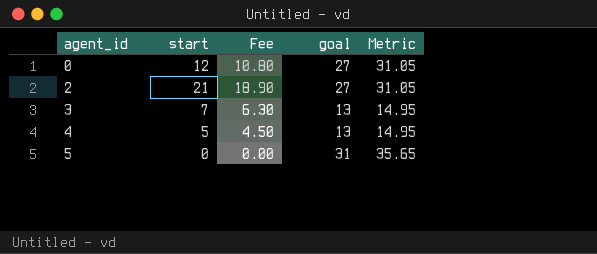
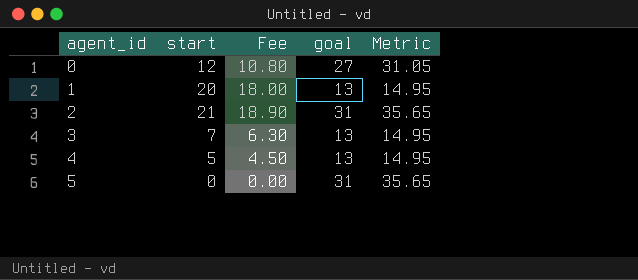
row 1: none -> 20 | 18.00 | 13 | 14.95
2 | goal: 27 -> 31
2 | Metric: 31.05 -> 35.65

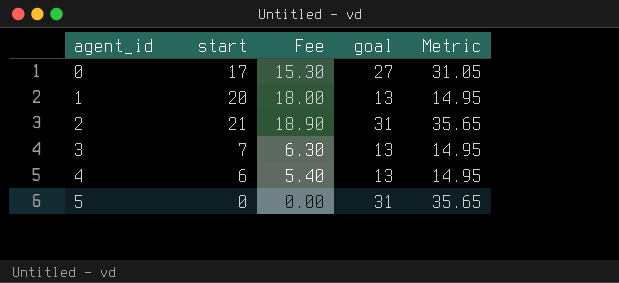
0 | start: 12 -> 17
0 | Fee: 10.80 -> 15.30
4 | start: 5 -> 6
4 | Fee: 4.50 -> 5.40

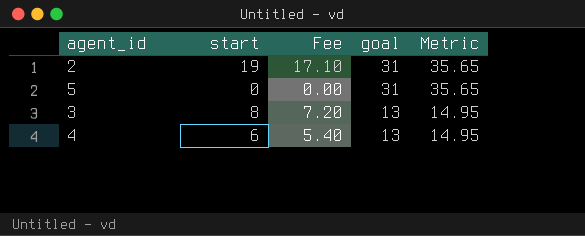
row order: agent_id ascending -> goal descending
row 0: 17 | 15.30 | 27 | 31.05 -> none
row 1: 20 | 18.00 | 13 | 14.95 -> none
2 | start: 21 -> 19
2 | Fee: 18.90 -> 17.10
3 | start: 7 -> 8
3 | Fee: 6.30 -> 7.20

